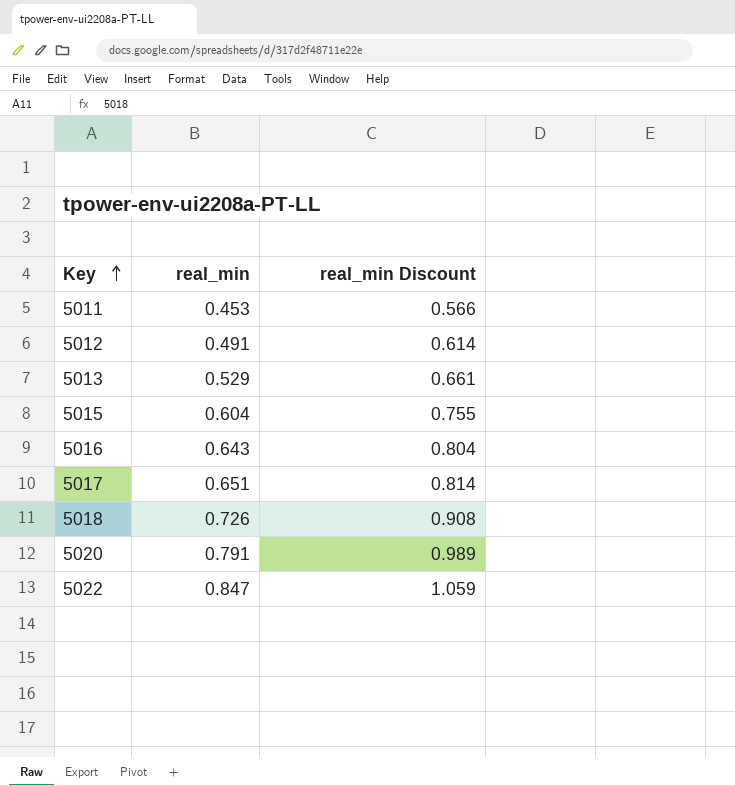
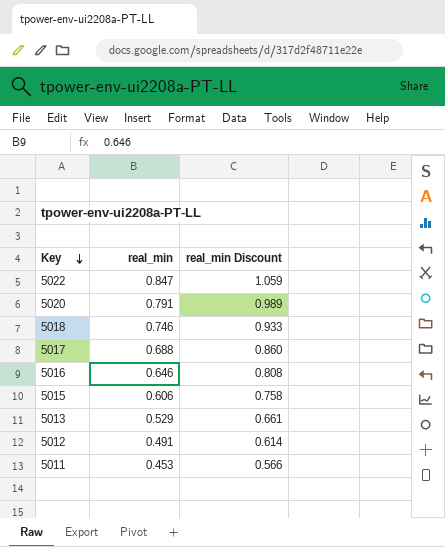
row order: Key ascending -> Key descending
5018 | real_min: 0.726 -> 0.746
5018 | real_min Discount: 0.908 -> 0.933
5017 | real_min: 0.651 -> 0.688
5017 | real_min Discount: 0.814 -> 0.860
5016 | real_min: 0.643 -> 0.646
5016 | real_min Discount: 0.804 -> 0.808
5015 | real_min: 0.604 -> 0.606
5015 | real_min Discount: 0.755 -> 0.758

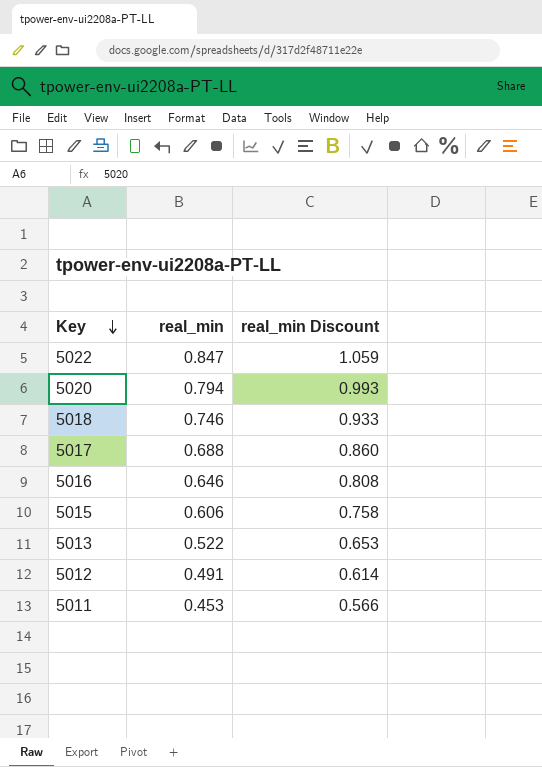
5020 | real_min: 0.791 -> 0.794
5020 | real_min Discount: 0.989 -> 0.993
5013 | real_min: 0.529 -> 0.522
5013 | real_min Discount: 0.661 -> 0.653

